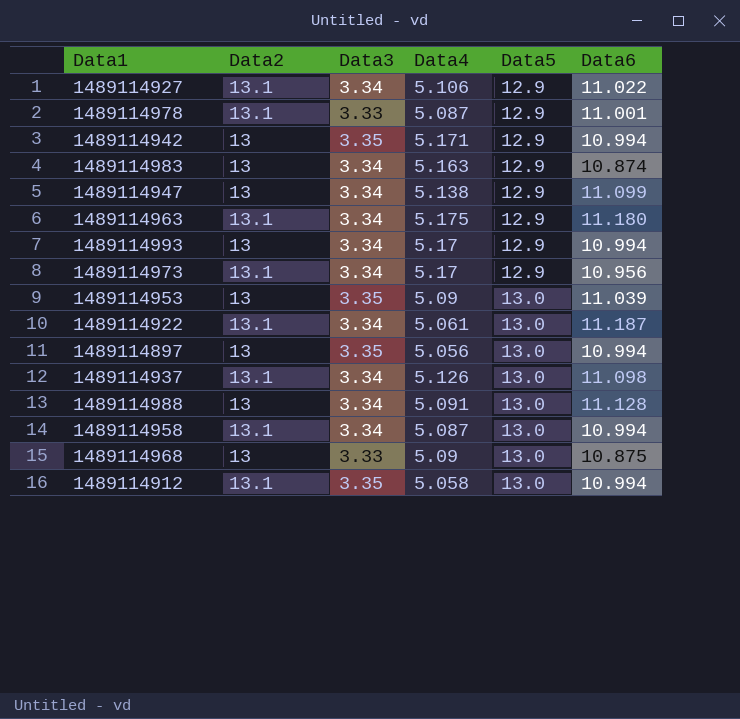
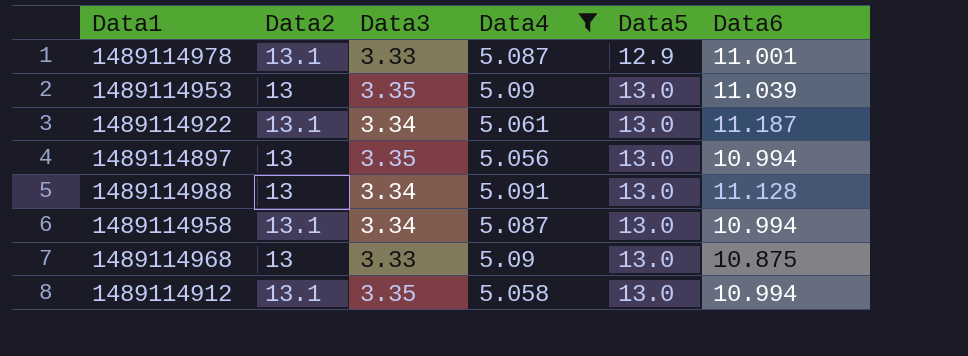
filter: none -> Data4 <= 5.091

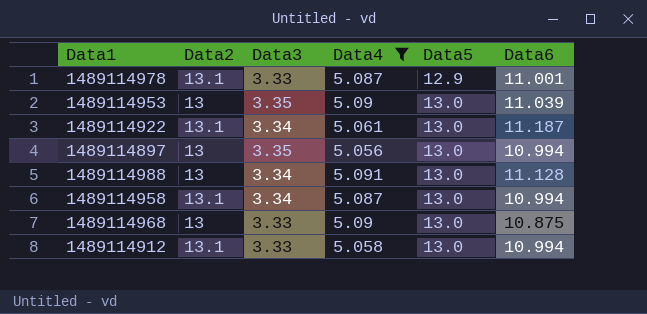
1489114912 | Data3: 3.35 -> 3.33

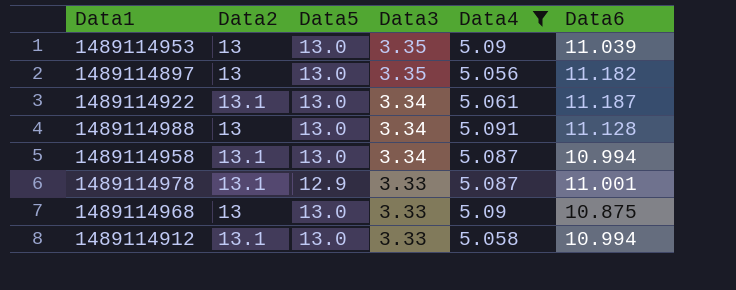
row order: Data5 ascending -> Data3 descending
column Data5 | position: 5 -> 3
1489114897 | Data6: 10.994 -> 11.182

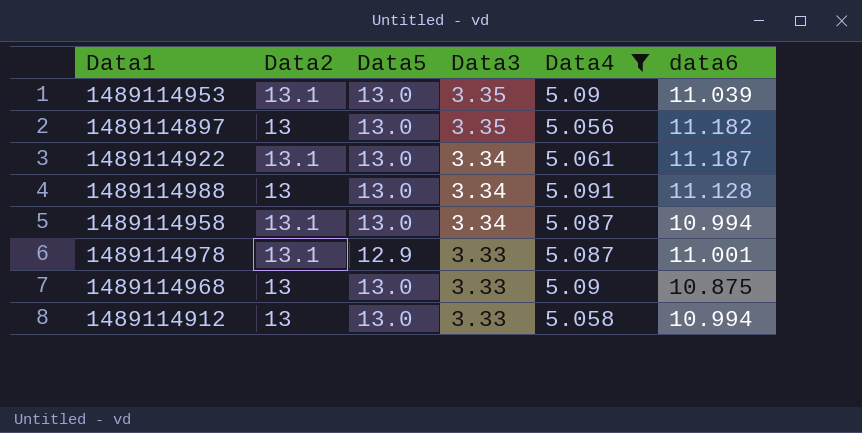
column name: Data6 -> data6
1489114953 | Data2: 13 -> 13.1
1489114912 | Data2: 13.1 -> 13

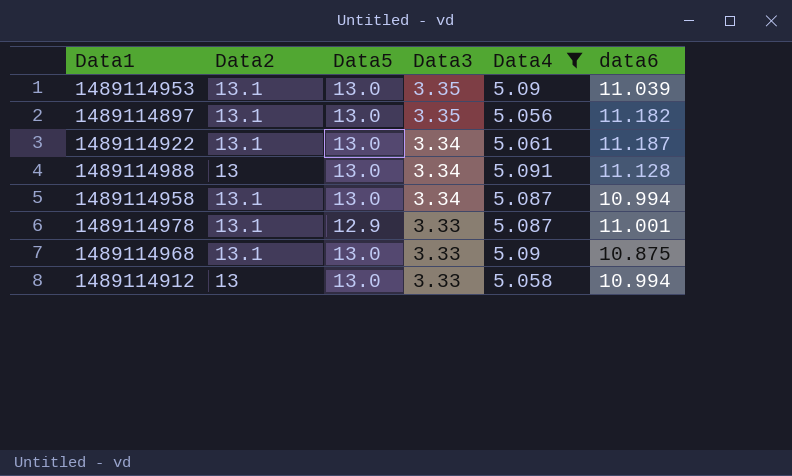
1489114897 | Data2: 13 -> 13.1
1489114968 | Data2: 13 -> 13.1

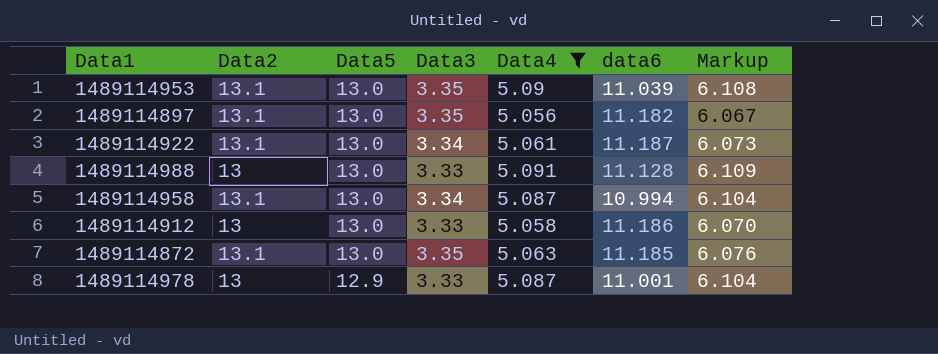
row order: Data3 descending -> Data5 descending
column Markup | formula: none -> [Data4] * 1.2
row 1489114968: 13.1 | 13.0 | 3.33 | 5.09 | 10.875 -> none
1489114988 | Data3: 3.34 -> 3.33
1489114912 | data6: 10.994 -> 11.186
row 1489114872: none -> 13.1 | 13.0 | 3.35 | 5.063 | 11.185 | 6.076
1489114978 | Data2: 13.1 -> 13

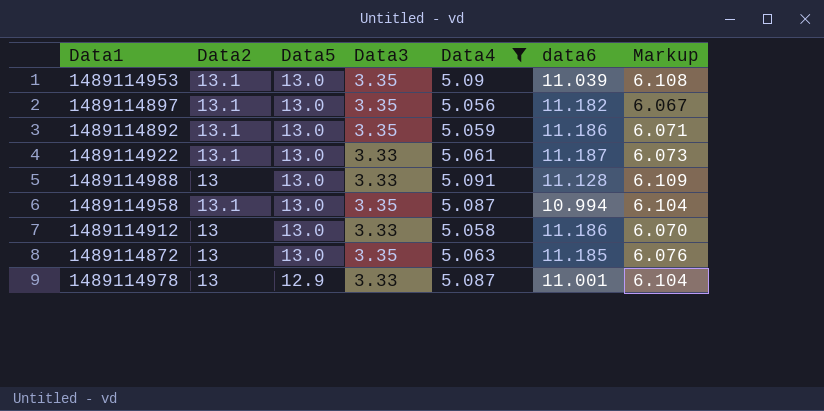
row 1489114892: none -> 13.1 | 13.0 | 3.35 | 5.059 | 11.186 | 6.071
1489114922 | Data3: 3.34 -> 3.33
1489114958 | Data3: 3.34 -> 3.35
1489114872 | Data2: 13.1 -> 13

